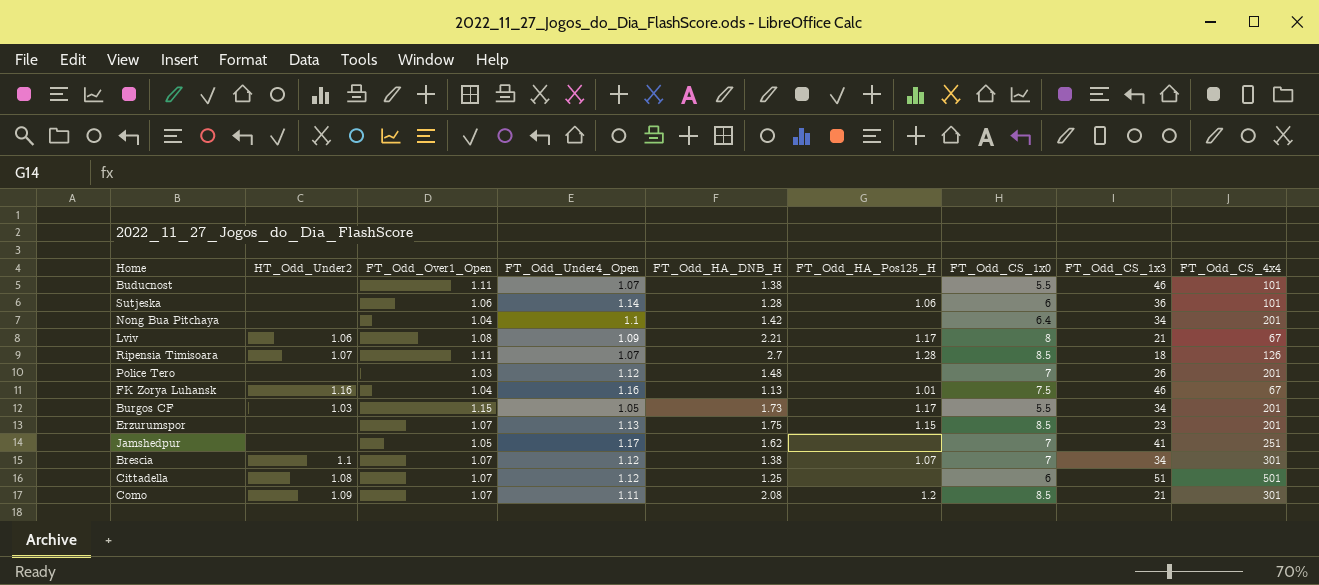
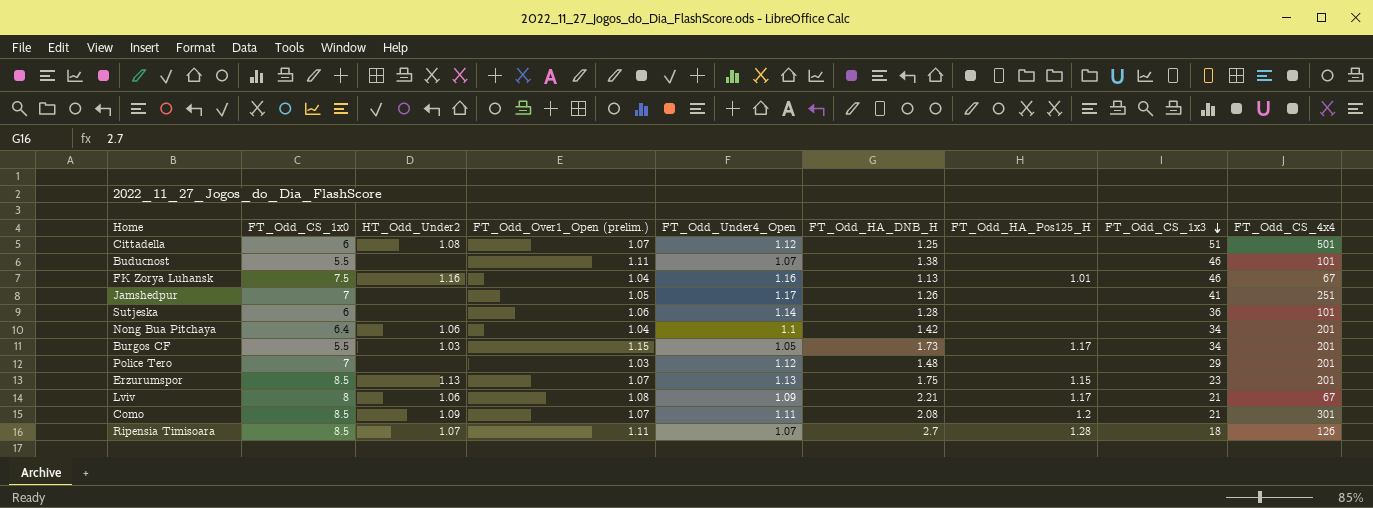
row order: none -> FT_Odd_CS_1x3 descending
column FT_Odd_CS_1x0 | position: 7 -> 2
column name: FT_Odd_Over1_Open -> FT_Odd_Over1_Open (prelim.)
row Brescia: 1.1 | 1.07 | 1.12 | 1.38 | 1.07 | 7 | 34 | 301 -> none
Jamshedpur | FT_Odd_HA_DNB_H: 1.62 -> 1.26
Sutjeska | FT_Odd_HA_Pos125_H: 1.06 -> none
Nong Bua Pitchaya | HT_Odd_Under2: none -> 1.06
Police Tero | FT_Odd_CS_1x3: 26 -> 29
Erzurumspor | HT_Odd_Under2: none -> 1.13

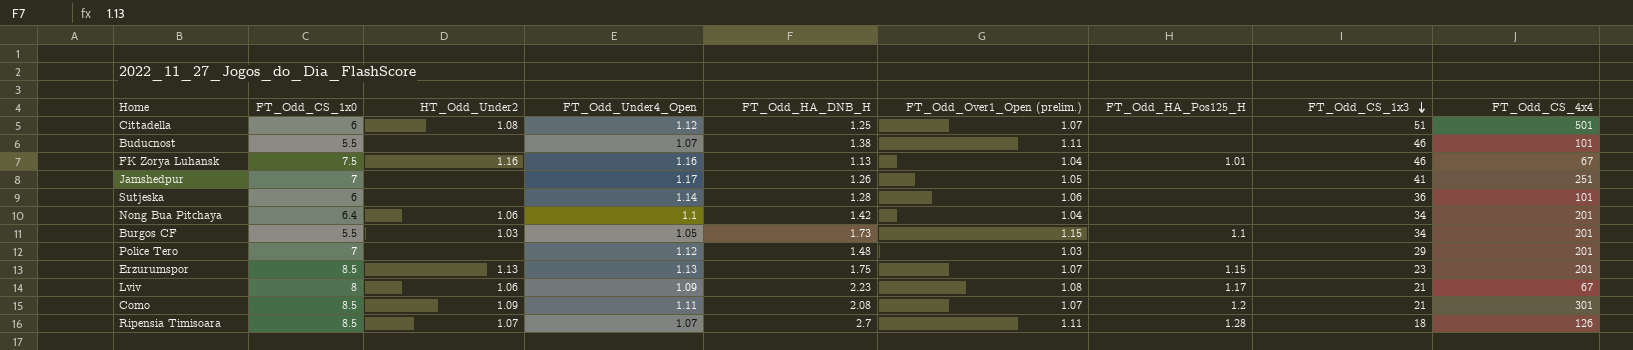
column FT_Odd_Over1_Open (prelim.) | position: 4 -> 6
Burgos CF | FT_Odd_HA_Pos125_H: 1.17 -> 1.1
Lviv | FT_Odd_HA_DNB_H: 2.21 -> 2.23

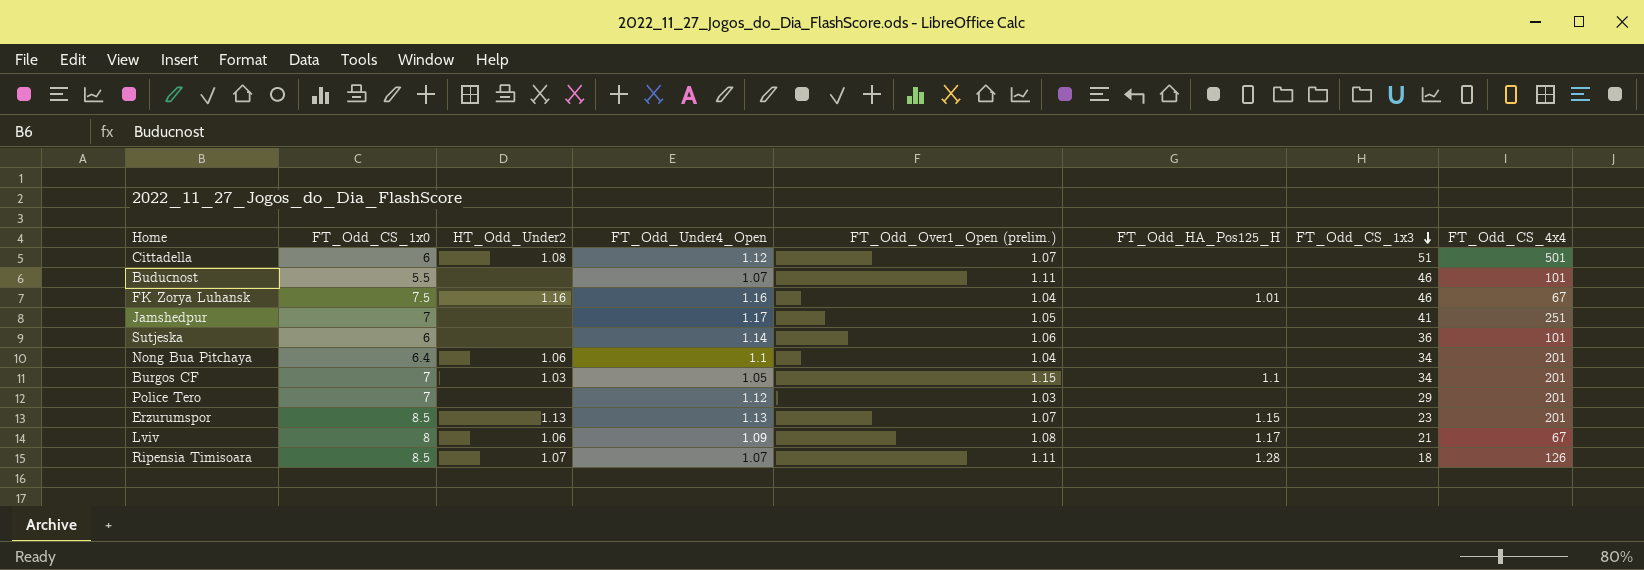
column FT_Odd_HA_DNB_H | position: 5 -> none
row Como: 8.5 | 1.09 | 1.11 | 2.08 | 1.07 | 1.2 | 21 | 301 -> none
Burgos CF | FT_Odd_CS_1x0: 5.5 -> 7

